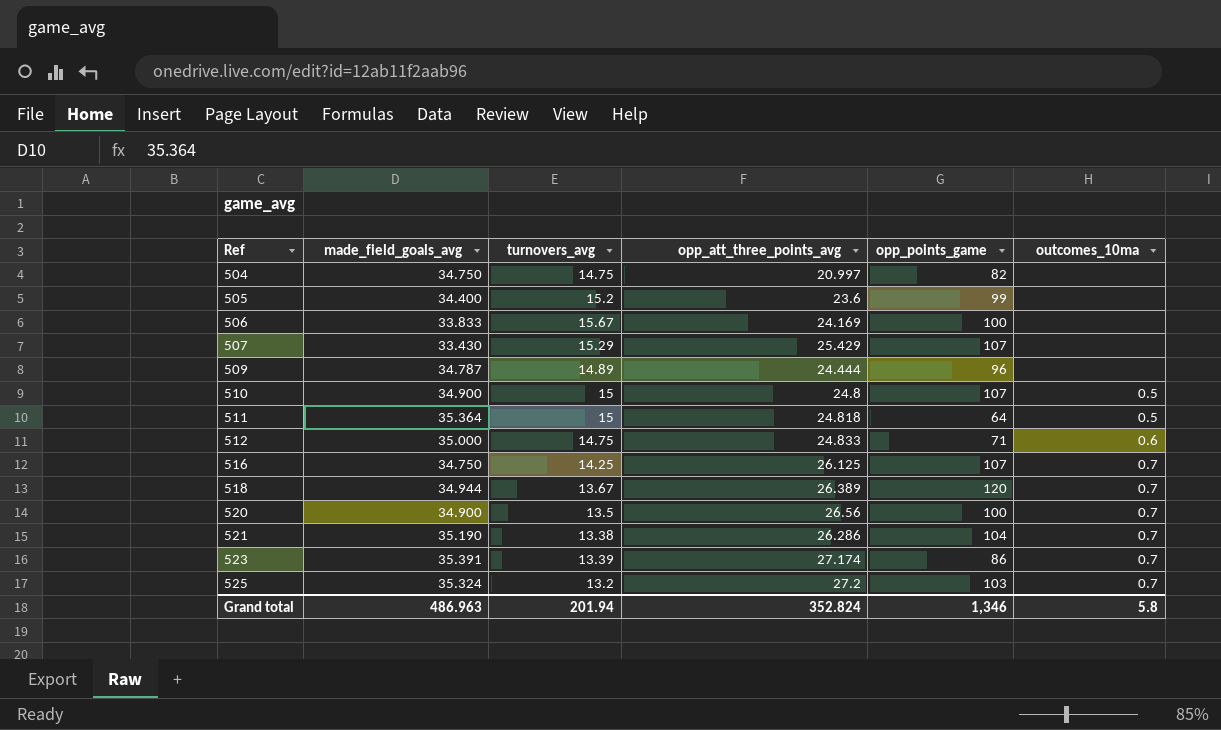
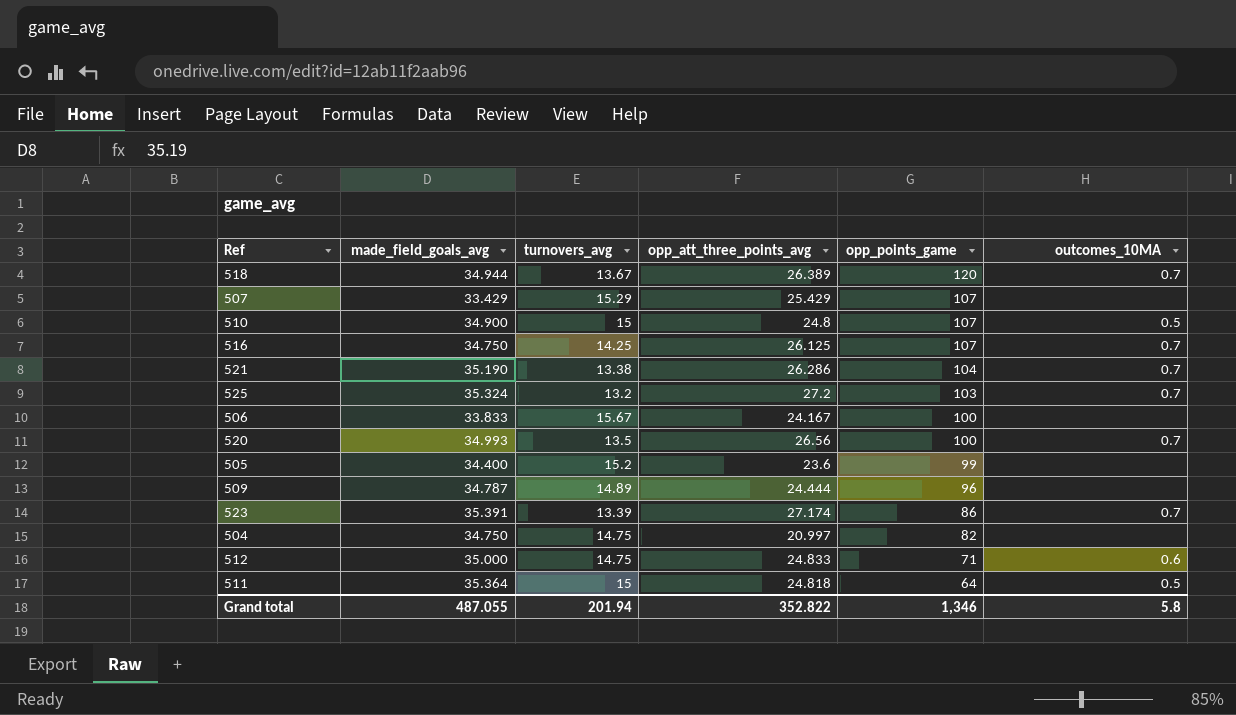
row order: Ref ascending -> opp_points_game descending
column name: outcomes_10ma -> outcomes_10MA
507 | made_field_goals_avg: 33.430 -> 33.429
506 | opp_att_three_points_avg: 24.169 -> 24.167
520 | made_field_goals_avg: 34.900 -> 34.993
Grand total | made_field_goals_avg: 486.963 -> 487.055
Grand total | opp_att_three_points_avg: 352.824 -> 352.822

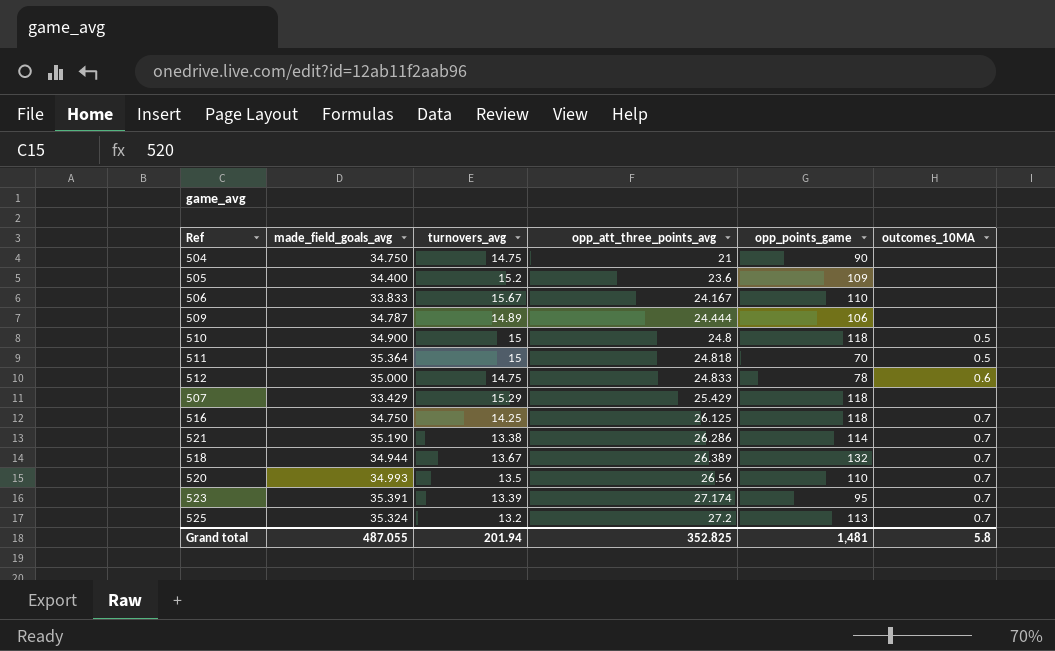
row order: opp_points_game descending -> opp_att_three_points_avg ascending
504 | opp_att_three_points_avg: 20.997 -> 21
504 | opp_points_game: 82 -> 90
505 | opp_points_game: 99 -> 109
506 | opp_points_game: 100 -> 110
509 | opp_points_game: 96 -> 106
510 | opp_points_game: 107 -> 118
511 | opp_points_game: 64 -> 70
512 | opp_points_game: 71 -> 78
507 | opp_points_game: 107 -> 118
516 | opp_points_game: 107 -> 118
521 | opp_points_game: 104 -> 114
518 | opp_points_game: 120 -> 132
520 | opp_points_game: 100 -> 110
523 | opp_points_game: 86 -> 95
525 | opp_points_game: 103 -> 113
Grand total | opp_att_three_points_avg: 352.822 -> 352.825
Grand total | opp_points_game: 1,346 -> 1,481

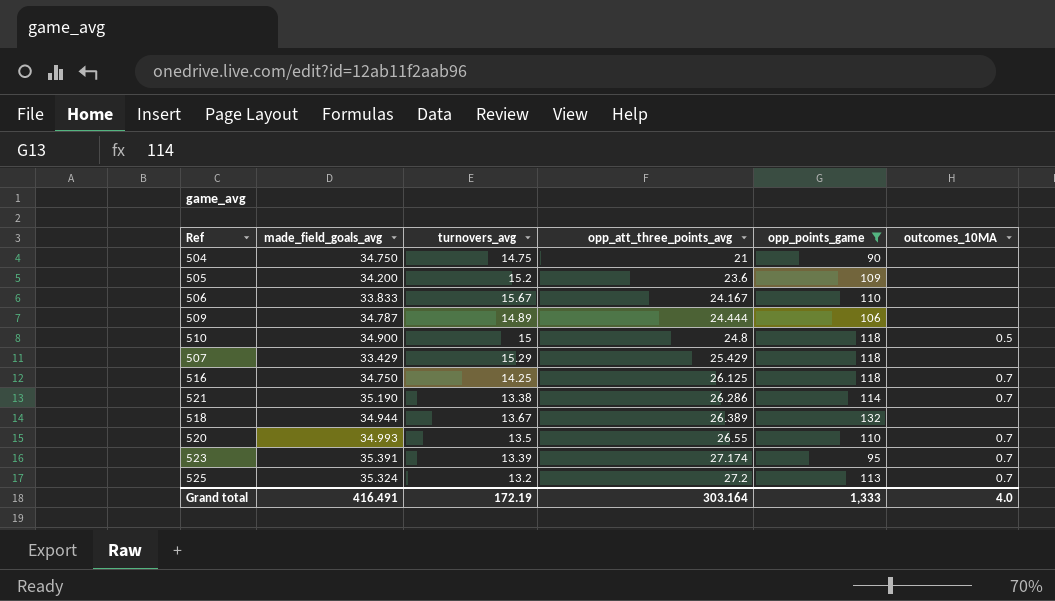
filter: none -> opp_points_game >= 90
505 | made_field_goals_avg: 34.400 -> 34.200
518 | outcomes_10MA: 0.7 -> none
520 | opp_att_three_points_avg: 26.56 -> 26.55
Grand total | made_field_goals_avg: 487.055 -> 416.491
Grand total | turnovers_avg: 201.94 -> 172.19
Grand total | opp_att_three_points_avg: 352.825 -> 303.164
Grand total | opp_points_game: 1,481 -> 1,333
Grand total | outcomes_10MA: 5.8 -> 4.0

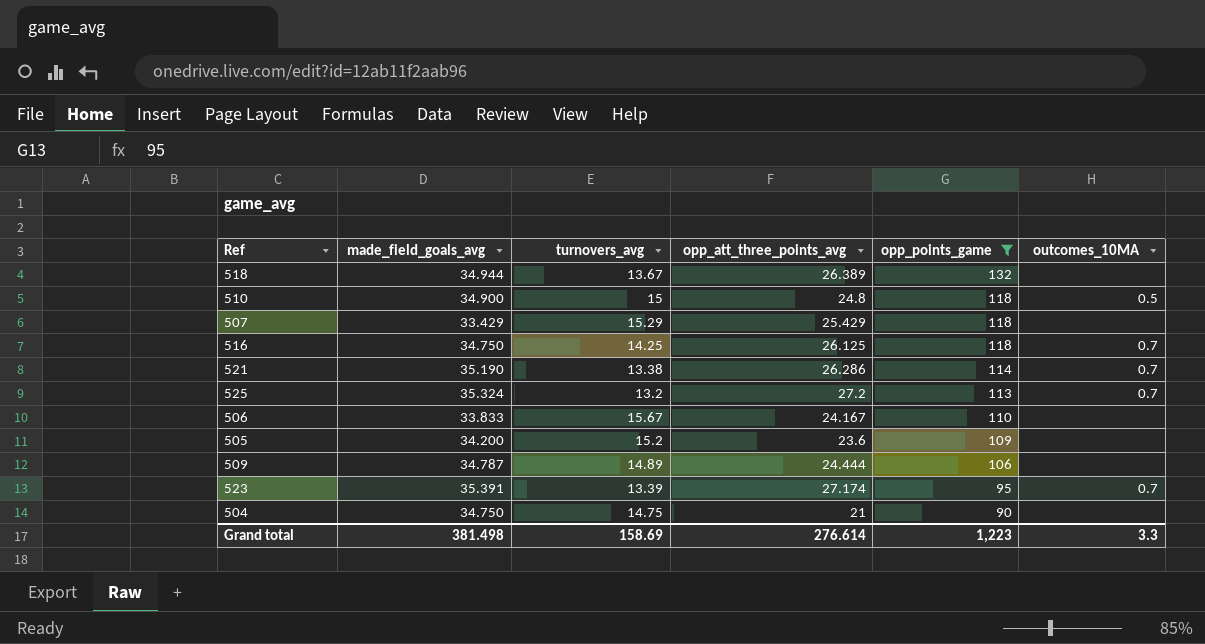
row order: opp_att_three_points_avg ascending -> opp_points_game descending
row 520: 34.993 | 13.5 | 26.55 | 110 | 0.7 -> none
Grand total | made_field_goals_avg: 416.491 -> 381.498
Grand total | turnovers_avg: 172.19 -> 158.69
Grand total | opp_att_three_points_avg: 303.164 -> 276.614
Grand total | opp_points_game: 1,333 -> 1,223
Grand total | outcomes_10MA: 4.0 -> 3.3

